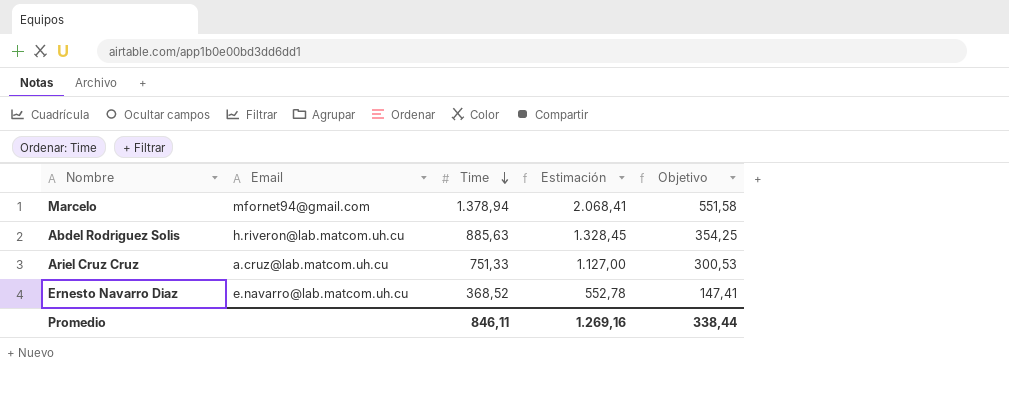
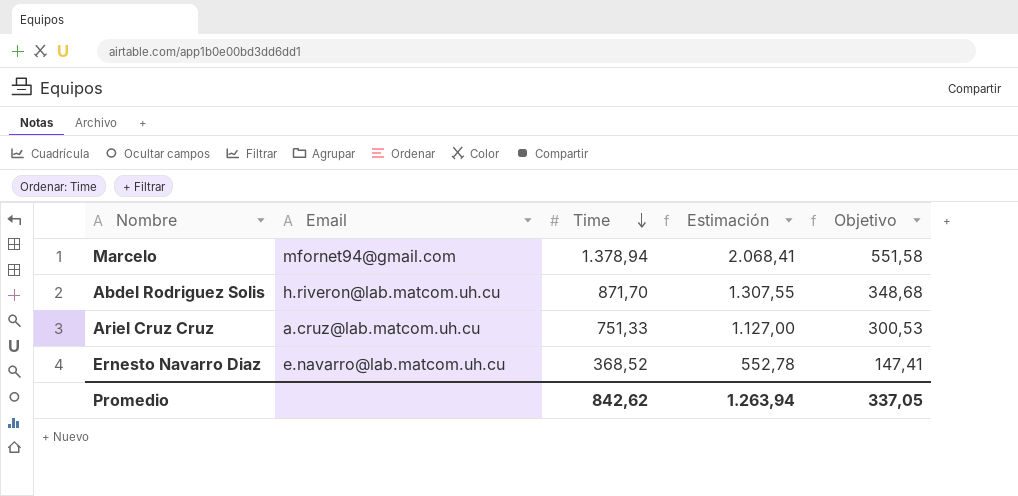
Abdel Rodriguez Solis | Time: 885,63 -> 871,70
Abdel Rodriguez Solis | Estimación: 1.328,45 -> 1.307,55
Abdel Rodriguez Solis | Objetivo: 354,25 -> 348,68
Promedio | Time: 846,11 -> 842,62
Promedio | Estimación: 1.269,16 -> 1.263,94
Promedio | Objetivo: 338,44 -> 337,05

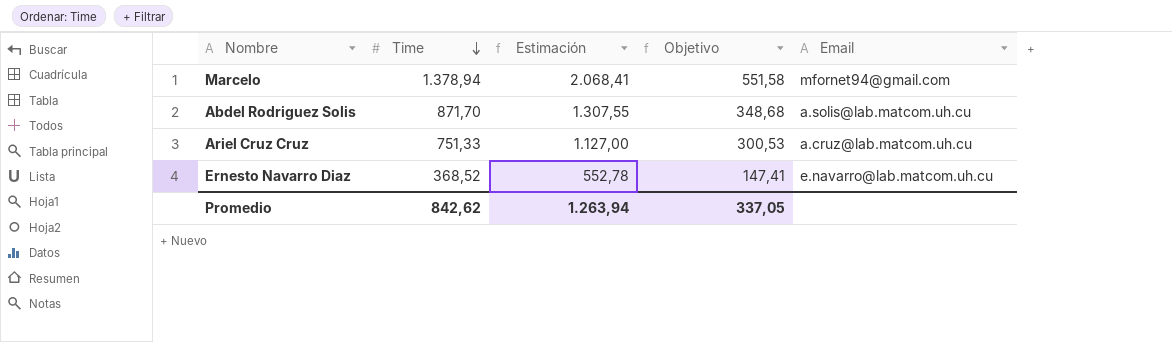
column Email | position: 2 -> 5
Abdel Rodriguez Solis | Email: h.riveron@lab.matcom.uh.cu -> a.solis@lab.matcom.uh.cu

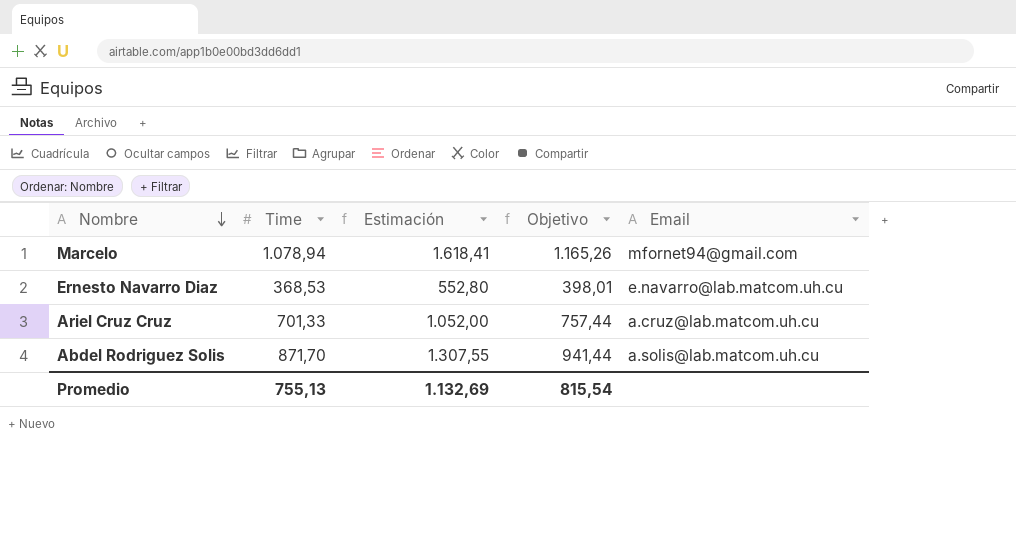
row order: Time descending -> Nombre descending
column Objetivo | formula: [Time] * 0,4 -> [Time] * 1,08
Marcelo | Time: 1.378,94 -> 1.078,94
Marcelo | Estimación: 2.068,41 -> 1.618,41
Ernesto Navarro Diaz | Time: 368,52 -> 368,53
Ernesto Navarro Diaz | Estimación: 552,78 -> 552,80
Ariel Cruz Cruz | Time: 751,33 -> 701,33
Ariel Cruz Cruz | Estimación: 1.127,00 -> 1.052,00
Promedio | Time: 842,62 -> 755,13
Promedio | Estimación: 1.263,94 -> 1.132,69
Promedio | Objetivo: 337,05 -> 815,54

